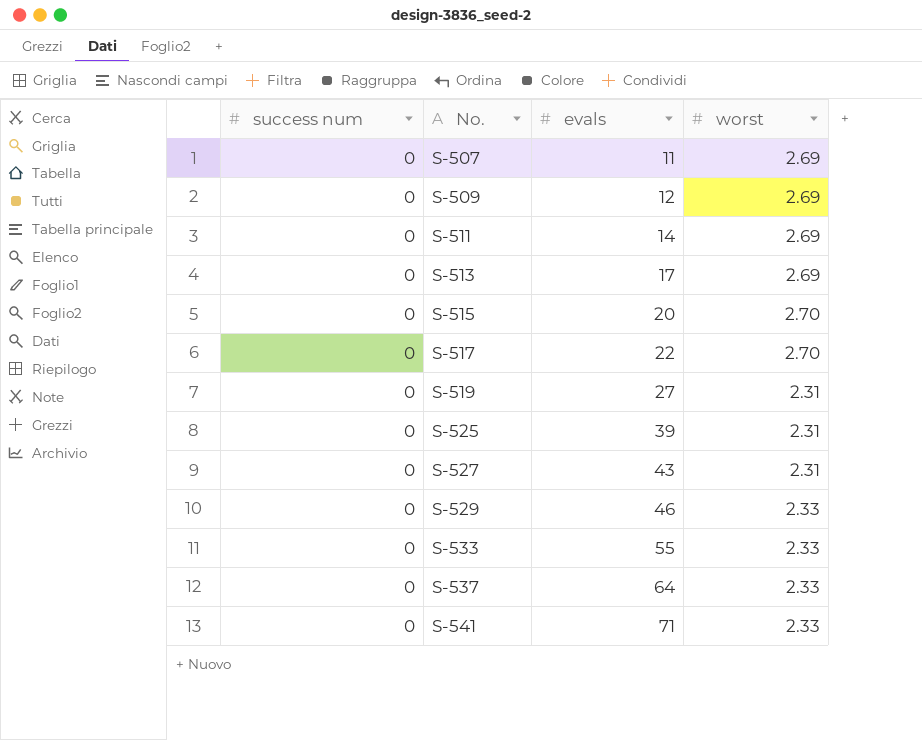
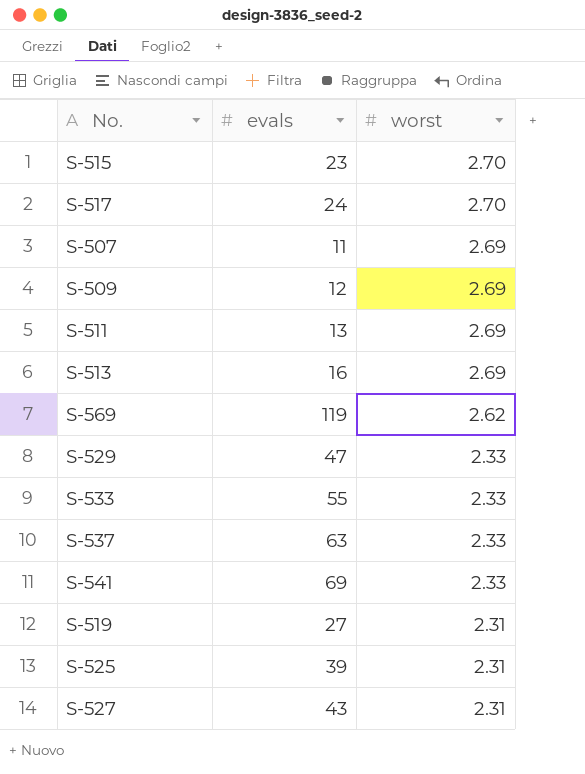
row order: No. ascending -> worst descending
column success num | position: 1 -> none
S-515 | evals: 20 -> 23
S-517 | evals: 22 -> 24
S-511 | evals: 14 -> 13
S-513 | evals: 17 -> 16
row S-569: none -> 119 | 2.62
S-529 | evals: 46 -> 47
S-537 | evals: 64 -> 63
S-541 | evals: 71 -> 69

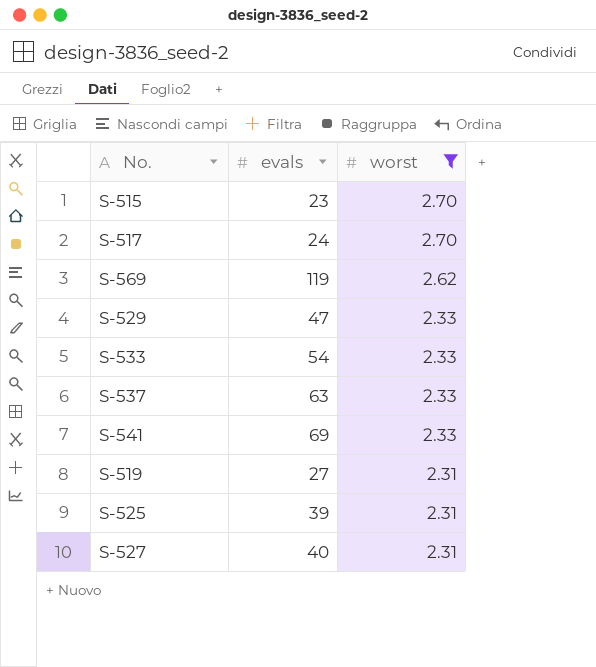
filter: none -> worst != 2.69
S-533 | evals: 55 -> 54
S-527 | evals: 43 -> 40

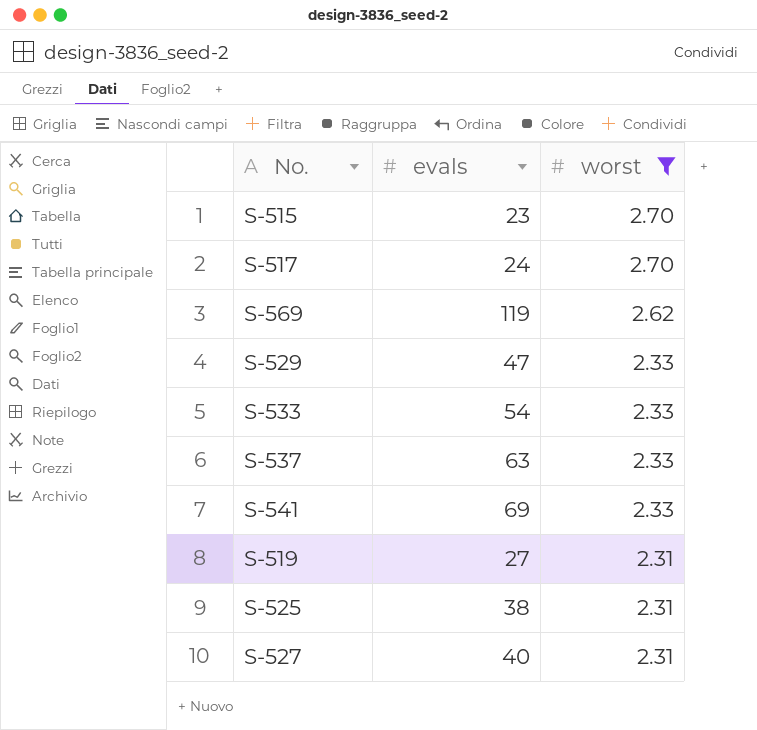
S-525 | evals: 39 -> 38

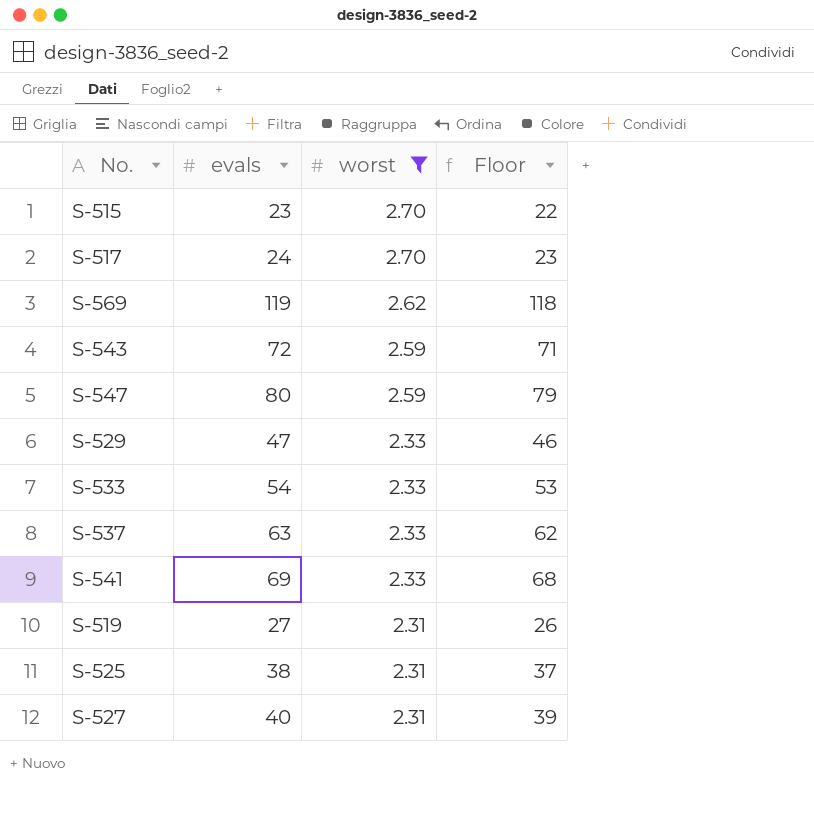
column Floor | formula: none -> [evals] - 1
row S-543: none -> 72 | 2.59 | 71
row S-547: none -> 80 | 2.59 | 79

